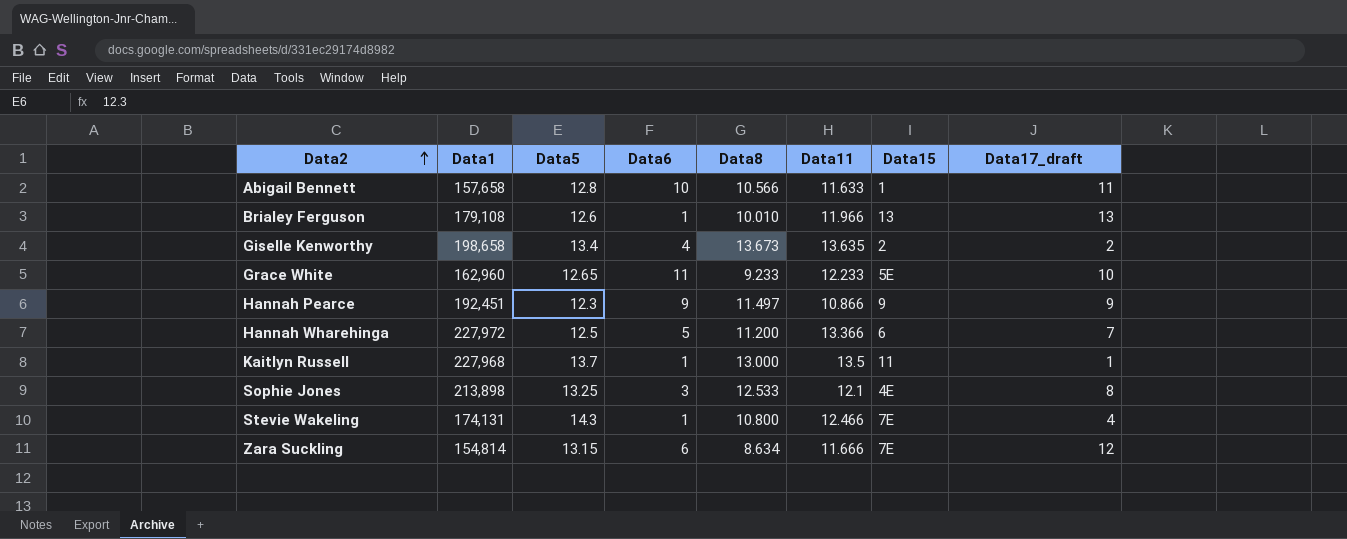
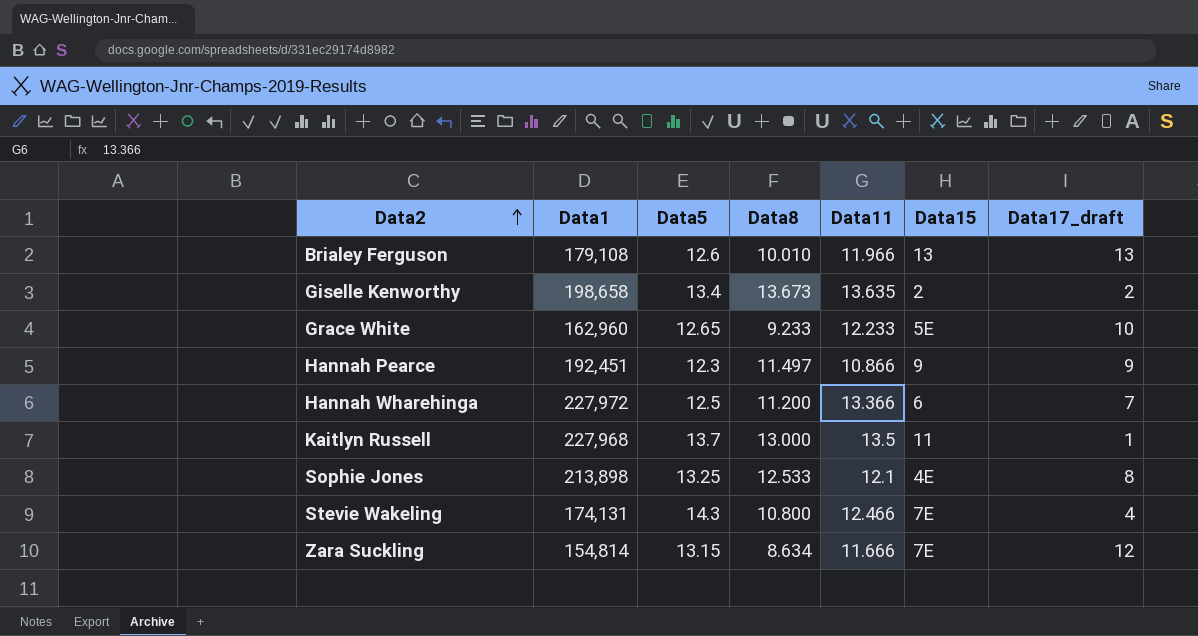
column Data6 | position: 4 -> none
row Abigail Bennett: 157,658 | 12.8 | 10 | 10.566 | 11.633 | 1 | 11 -> none

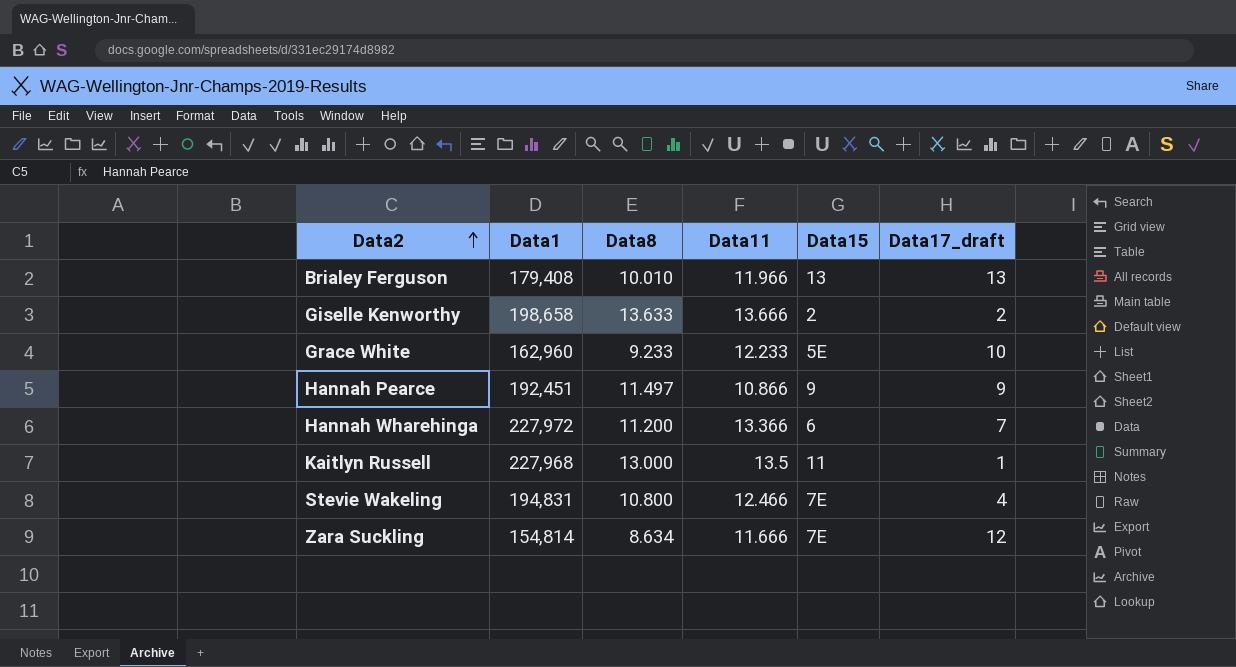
column Data5 | position: 3 -> none
row Sophie Jones: 213,898 | 13.25 | 12.533 | 12.1 | 4E | 8 -> none
Brialey Ferguson | Data1: 179,108 -> 179,408
Giselle Kenworthy | Data8: 13.673 -> 13.633
Giselle Kenworthy | Data11: 13.635 -> 13.666
Stevie Wakeling | Data1: 174,131 -> 194,831

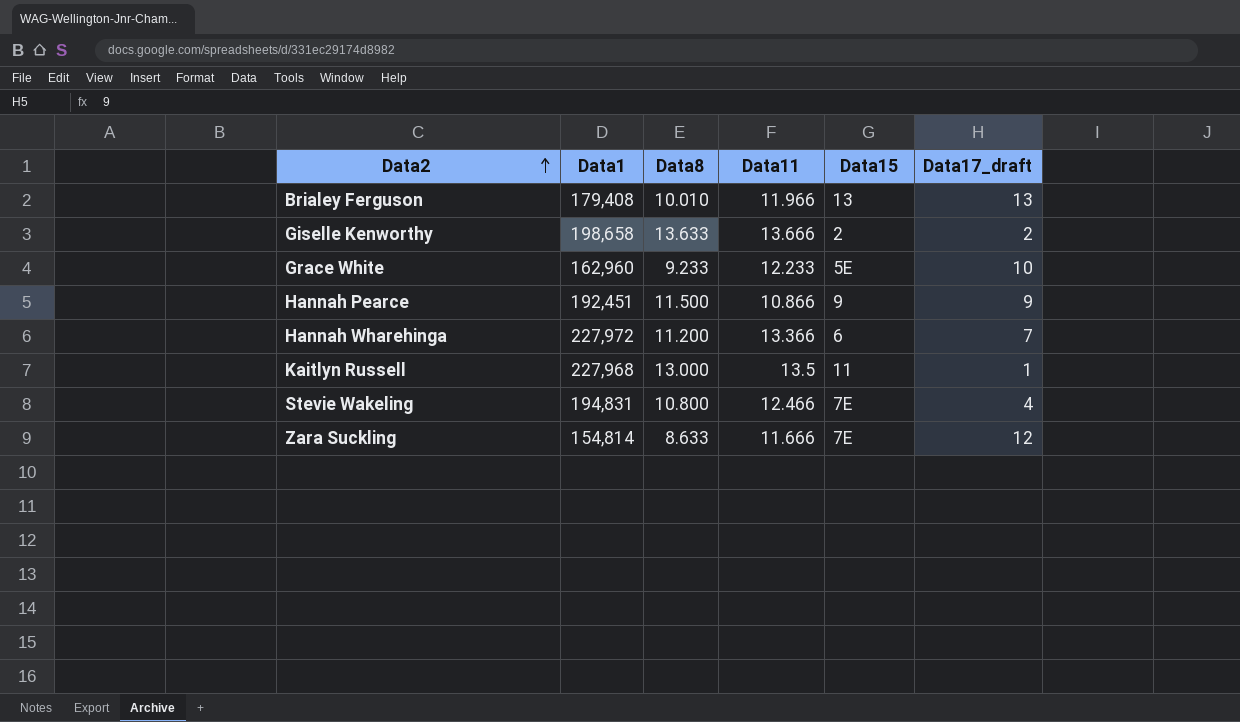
Hannah Pearce | Data8: 11.497 -> 11.500
Zara Suckling | Data8: 8.634 -> 8.633

